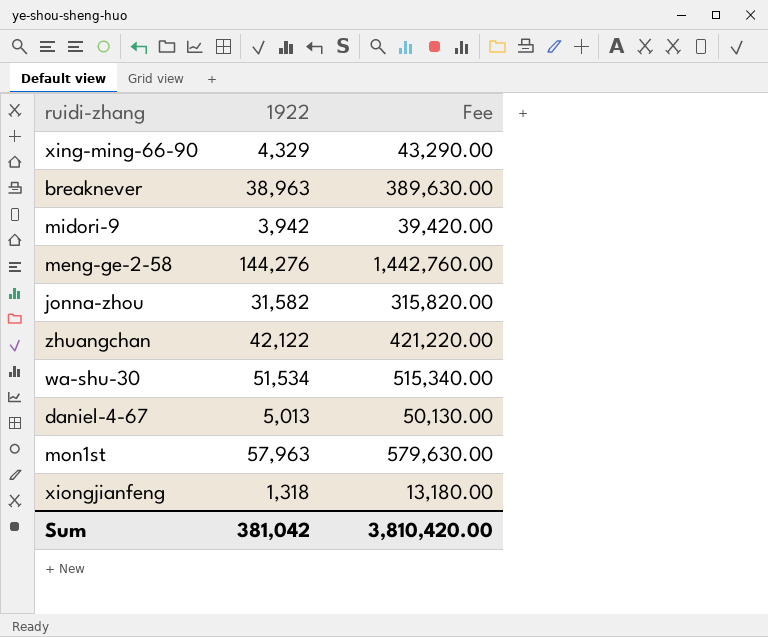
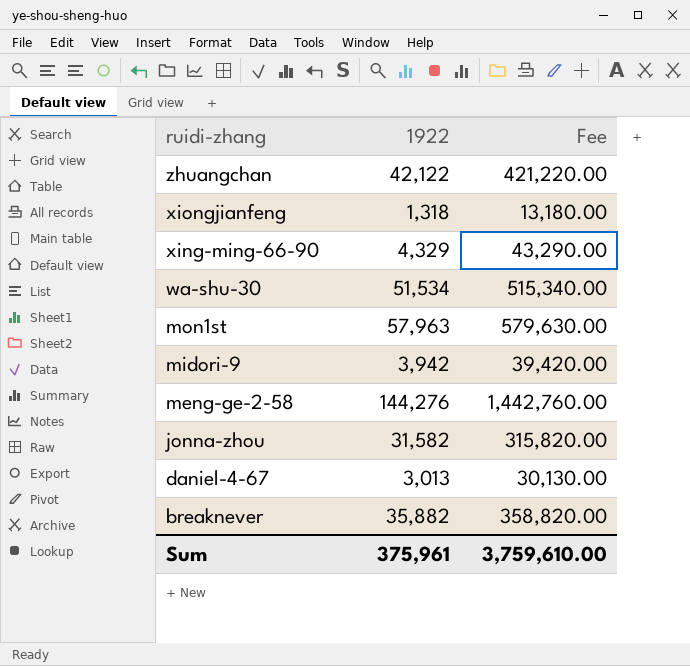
row order: none -> ruidi-zhang descending
daniel-4-67 | 1922: 5,013 -> 3,013
daniel-4-67 | Fee: 50,130.00 -> 30,130.00
breaknever | 1922: 38,963 -> 35,882
breaknever | Fee: 389,630.00 -> 358,820.00
Sum | 1922: 381,042 -> 375,961
Sum | Fee: 3,810,420.00 -> 3,759,610.00

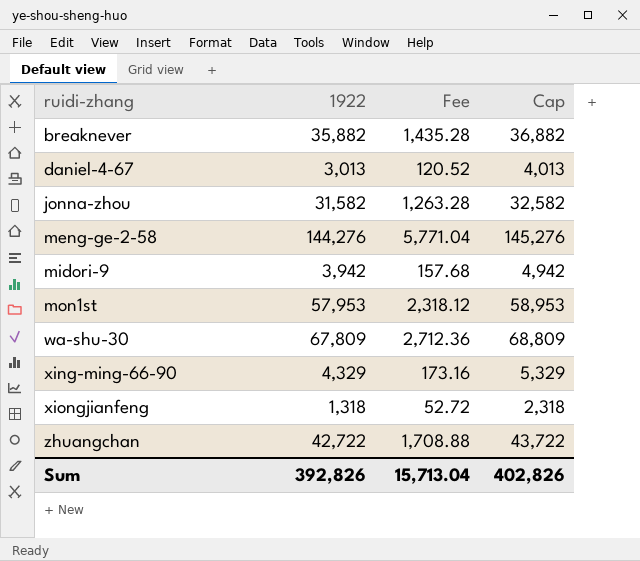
row order: ruidi-zhang descending -> ruidi-zhang ascending
column Fee | formula: [1922] * 10 -> [1922] * 0.04
column Cap | formula: none -> [1922] + 1000
mon1st | 1922: 57,963 -> 57,953
wa-shu-30 | 1922: 51,534 -> 67,809
zhuangchan | 1922: 42,122 -> 42,722
Sum | 1922: 375,961 -> 392,826
Sum | Fee: 3,759,610.00 -> 15,713.04

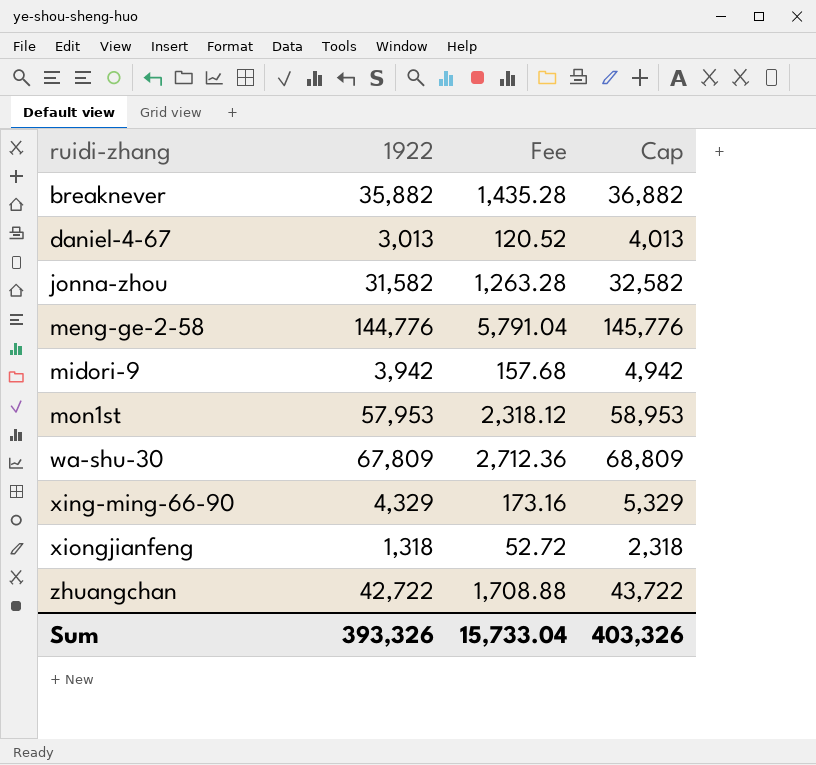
meng-ge-2-58 | 1922: 144,276 -> 144,776
meng-ge-2-58 | Fee: 5,771.04 -> 5,791.04
meng-ge-2-58 | Cap: 145,276 -> 145,776
Sum | 1922: 392,826 -> 393,326
Sum | Fee: 15,713.04 -> 15,733.04
Sum | Cap: 402,826 -> 403,326

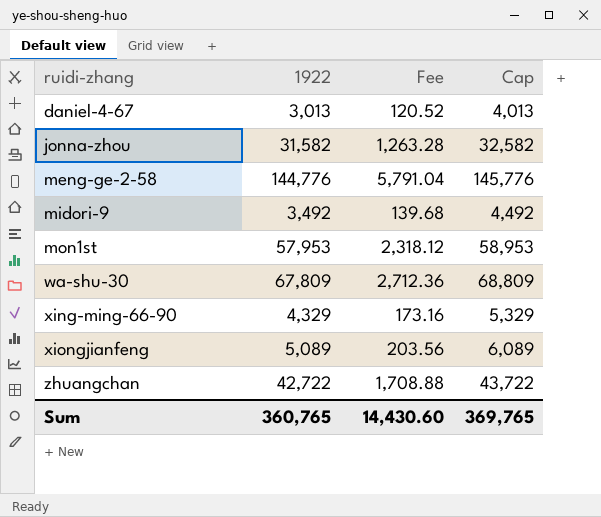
row breaknever: 35,882 | 1,435.28 | 36,882 -> none
midori-9 | 1922: 3,942 -> 3,492
midori-9 | Fee: 157.68 -> 139.68
midori-9 | Cap: 4,942 -> 4,492
xiongjianfeng | 1922: 1,318 -> 5,089
xiongjianfeng | Fee: 52.72 -> 203.56
xiongjianfeng | Cap: 2,318 -> 6,089
Sum | 1922: 393,326 -> 360,765
Sum | Fee: 15,733.04 -> 14,430.60
Sum | Cap: 403,326 -> 369,765

